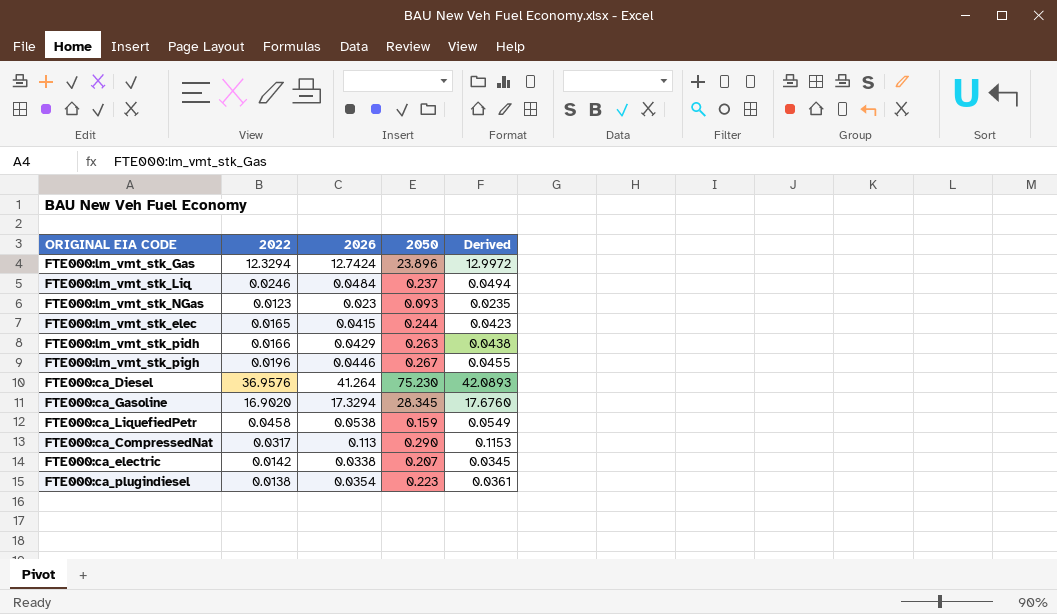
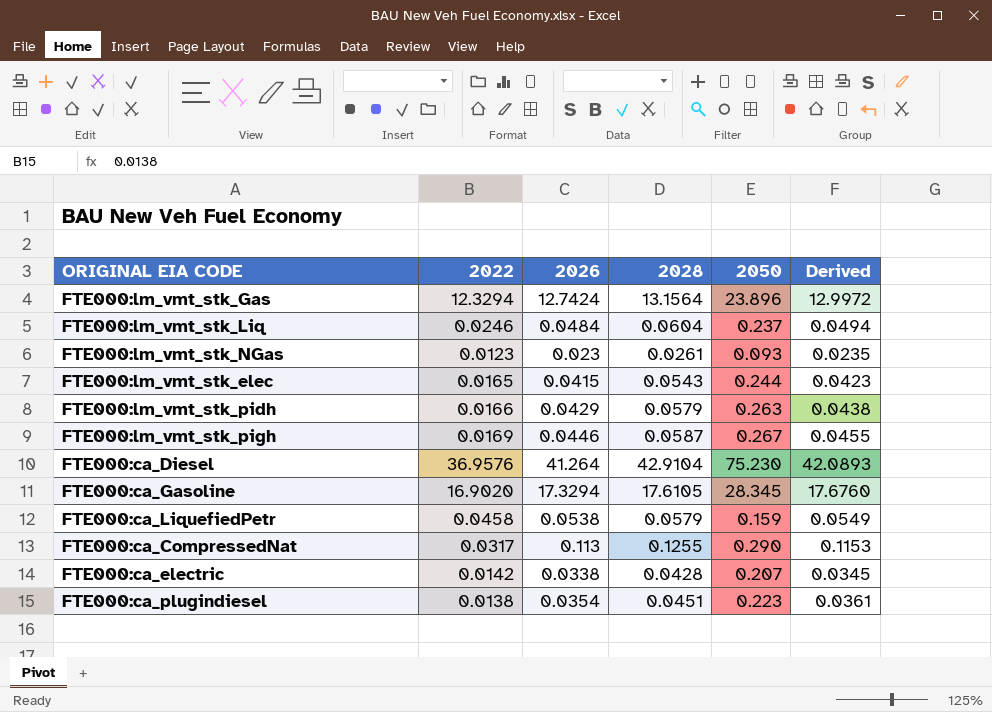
column 2028 | position: none -> 4
FTE000:lm_vmt_stk_pigh | 2022: 0.0196 -> 0.0169

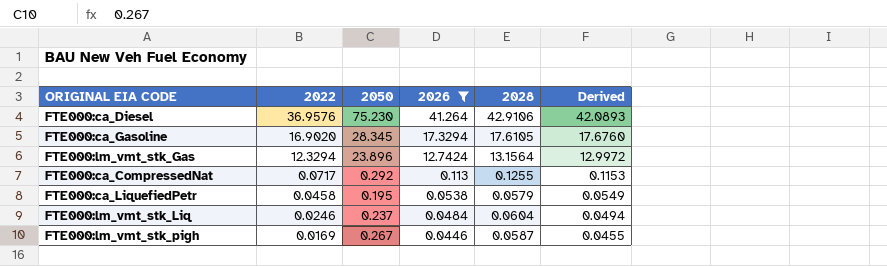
filter: none -> 2026 >= 0.0446
row order: none -> 2022 descending
column 2050 | position: 5 -> 3
FTE000:ca_Diesel | 2028: 42.9104 -> 42.9106
FTE000:ca_CompressedNat | 2022: 0.0317 -> 0.0717
FTE000:ca_CompressedNat | 2050: 0.290 -> 0.292
FTE000:ca_LiquefiedPetr | 2050: 0.159 -> 0.195

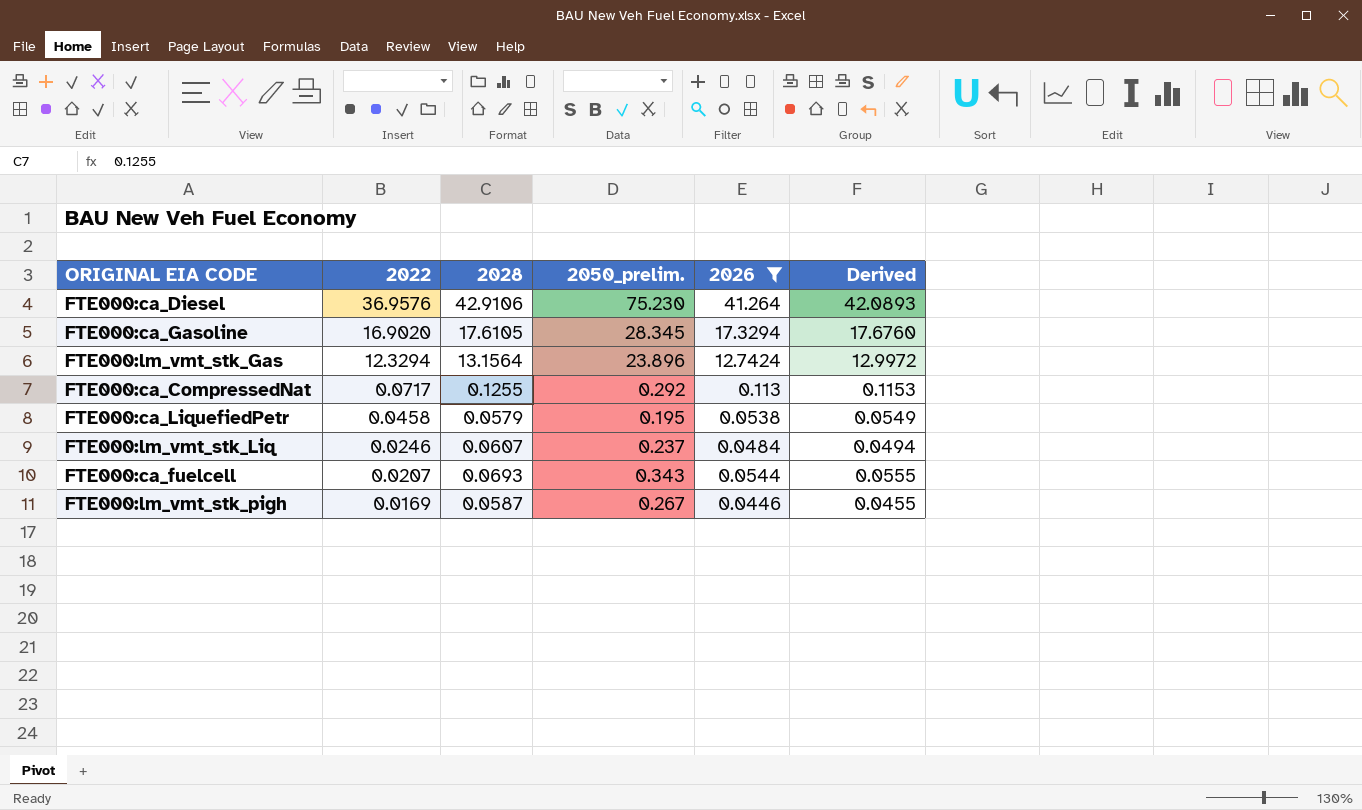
column 2028 | position: 5 -> 3
column name: 2050 -> 2050_prelim.
FTE000:lm_vmt_stk_Liq | 2028: 0.0604 -> 0.0607
row FTE000:ca_fuelcell: none -> 0.0207 | 0.0693 | 0.343 | 0.0544 | 0.0555

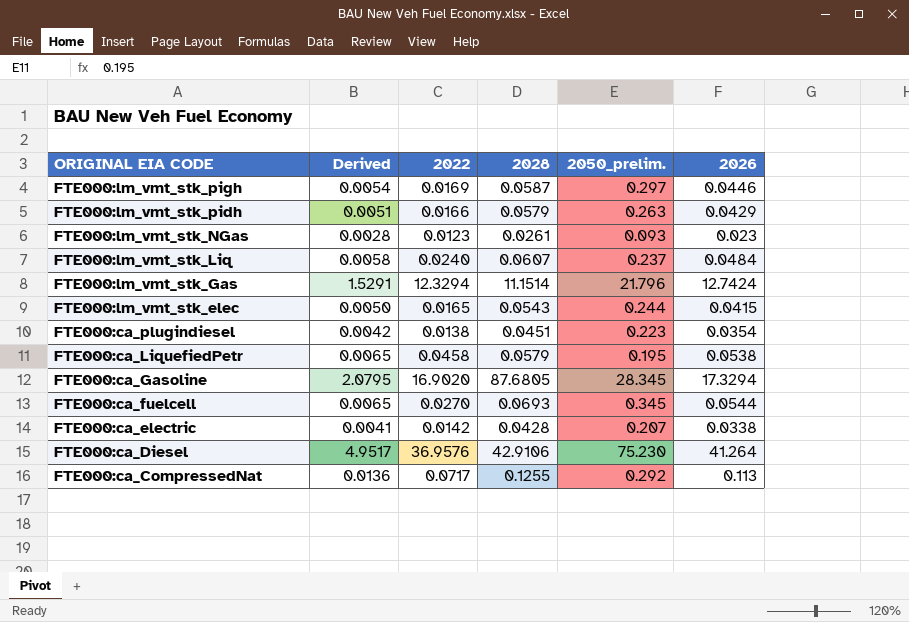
filter: 2026 >= 0.0446 -> none
row order: 2022 descending -> ORIGINAL EIA CODE descending
column Derived | formula: [2026] * 1.02 -> [2026] * 0.12
column Derived | position: 6 -> 2
FTE000:lm_vmt_stk_pigh | 2050_prelim.: 0.267 -> 0.297
FTE000:lm_vmt_stk_Liq | 2022: 0.0246 -> 0.0240
FTE000:lm_vmt_stk_Gas | 2028: 13.1564 -> 11.1514
FTE000:lm_vmt_stk_Gas | 2050_prelim.: 23.896 -> 21.796
FTE000:ca_Gasoline | 2028: 17.6105 -> 87.6805
FTE000:ca_fuelcell | 2022: 0.0207 -> 0.0270
FTE000:ca_fuelcell | 2050_prelim.: 0.343 -> 0.345

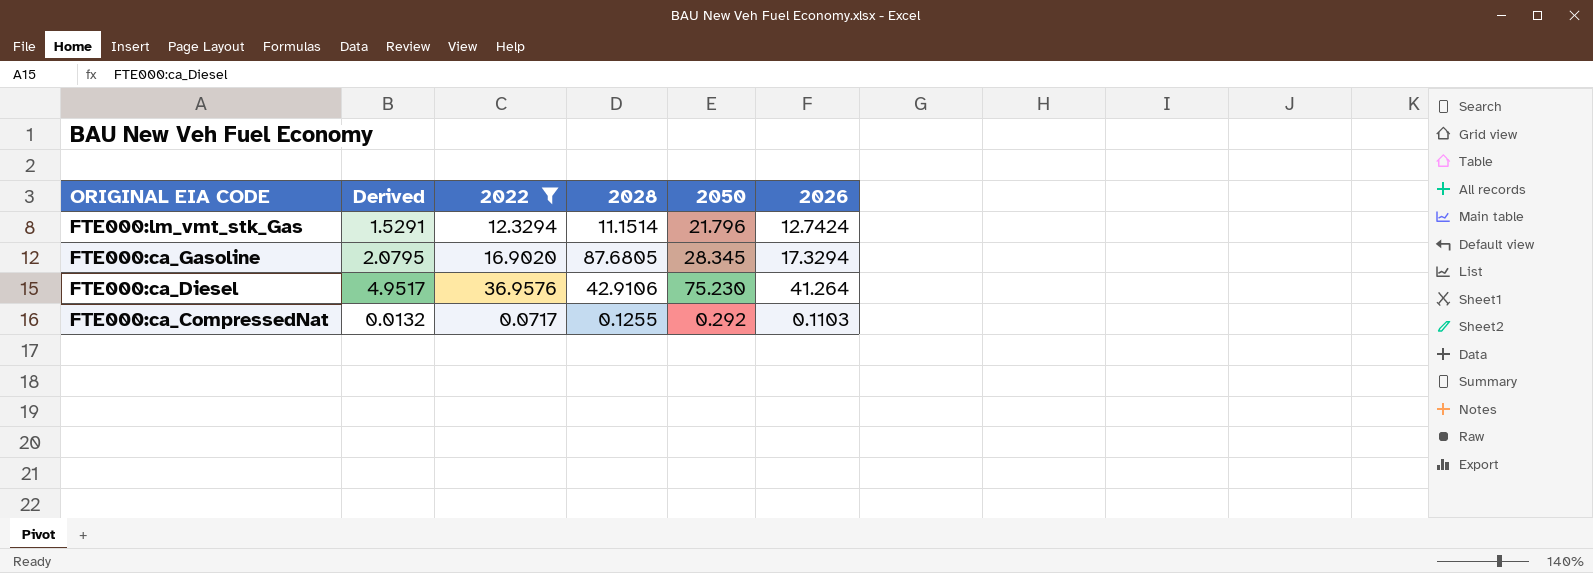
filter: none -> 2022 >= 0.0717
column name: 2050_prelim. -> 2050
FTE000:ca_CompressedNat | Derived: 0.0136 -> 0.0132
FTE000:ca_CompressedNat | 2026: 0.113 -> 0.1103

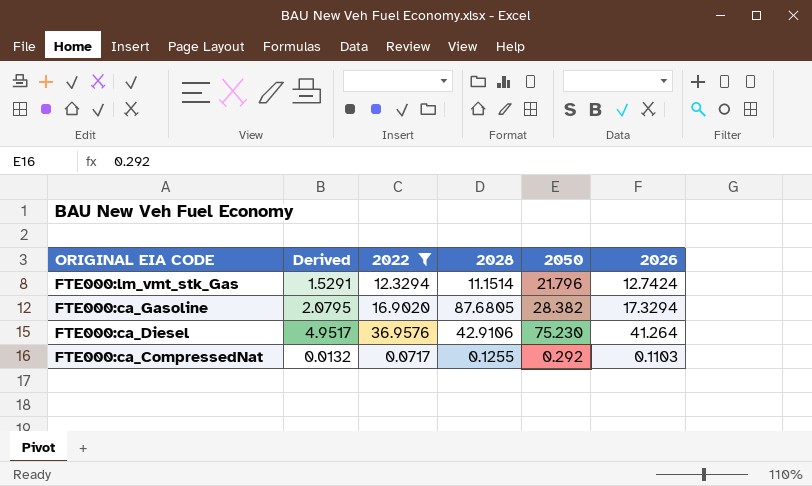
FTE000:ca_Gasoline | 2050: 28.345 -> 28.382

